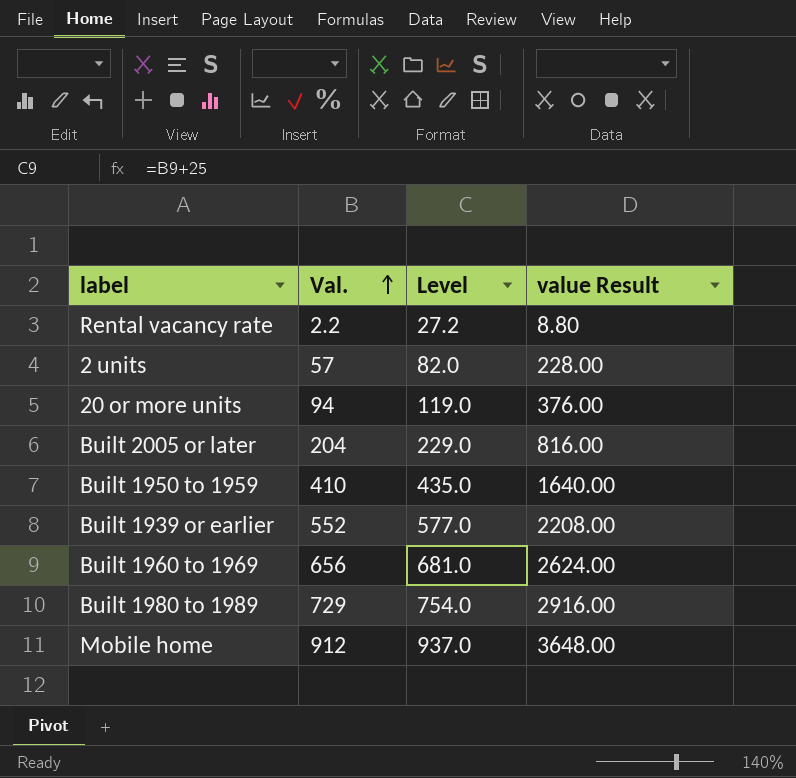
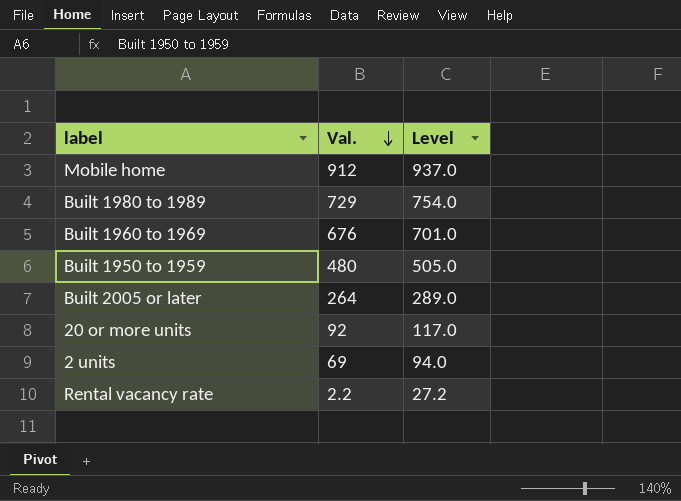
row order: Val. ascending -> Val. descending
column value Result | formula: [Val.] * 4 -> none
row Built 1939 or earlier: 552 | 577.0 | 2208.00 -> none
Built 1960 to 1969 | Val.: 656 -> 676
Built 1960 to 1969 | Level: 681.0 -> 701.0
Built 1950 to 1959 | Val.: 410 -> 480
Built 1950 to 1959 | Level: 435.0 -> 505.0
Built 2005 or later | Val.: 204 -> 264
Built 2005 or later | Level: 229.0 -> 289.0
20 or more units | Val.: 94 -> 92
20 or more units | Level: 119.0 -> 117.0
2 units | Val.: 57 -> 69
2 units | Level: 82.0 -> 94.0

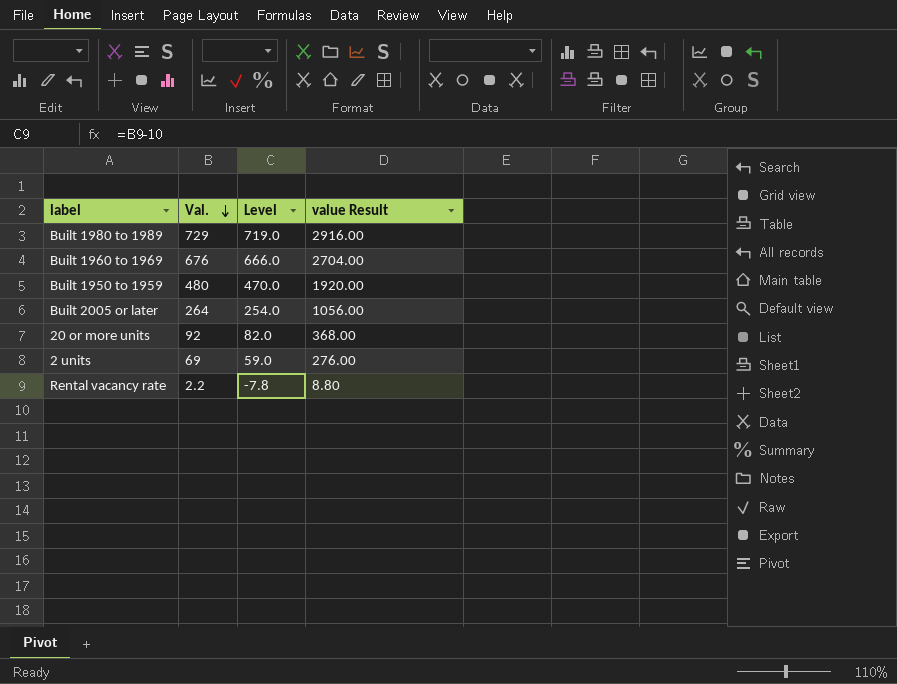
column Level | formula: [Val.] + 25 -> [Val.] - 10
column value Result | formula: none -> [Val.] * 4
row Mobile home: 912 | 937.0 -> none

